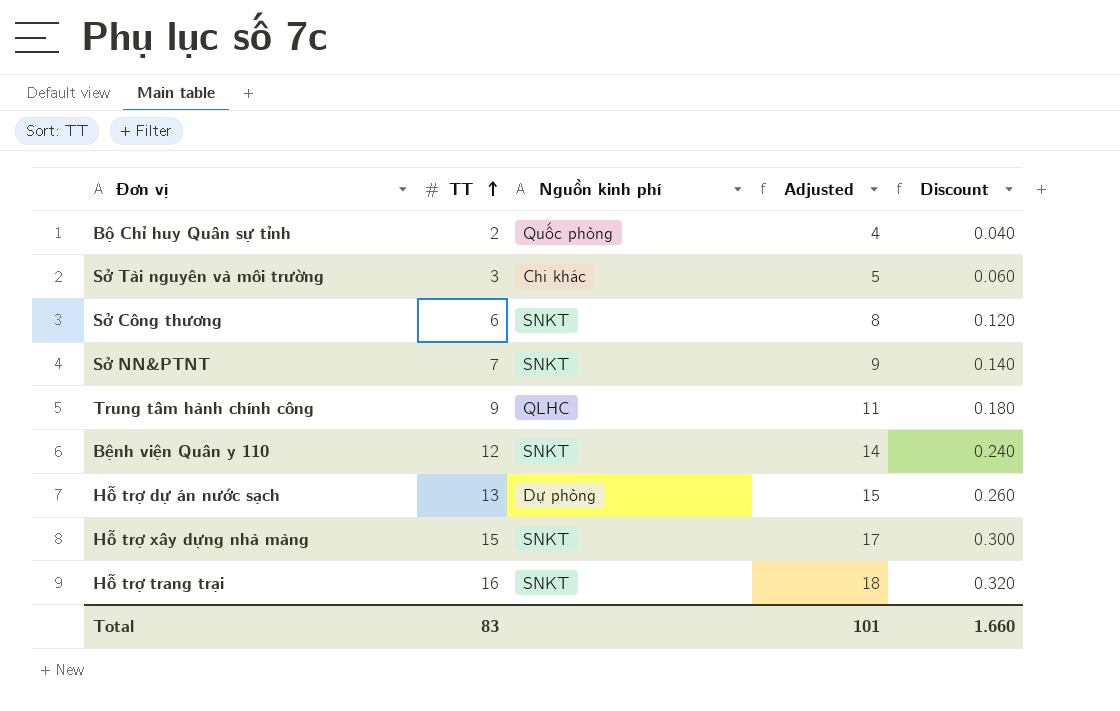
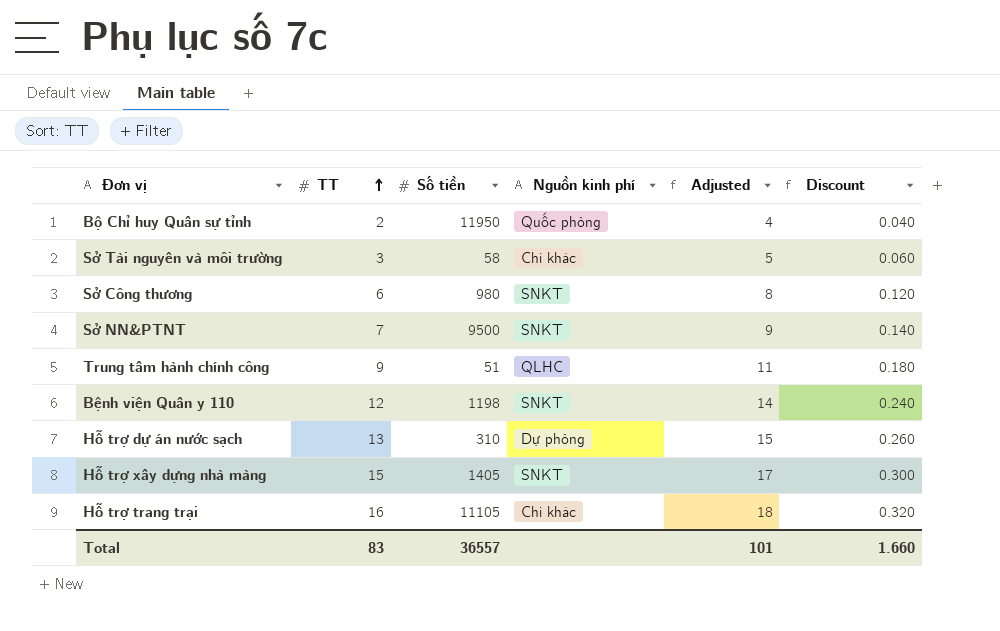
column Số tiền | position: none -> 3
Hỗ trợ trang trại | Nguồn kinh phí: SNKT -> Chi khác

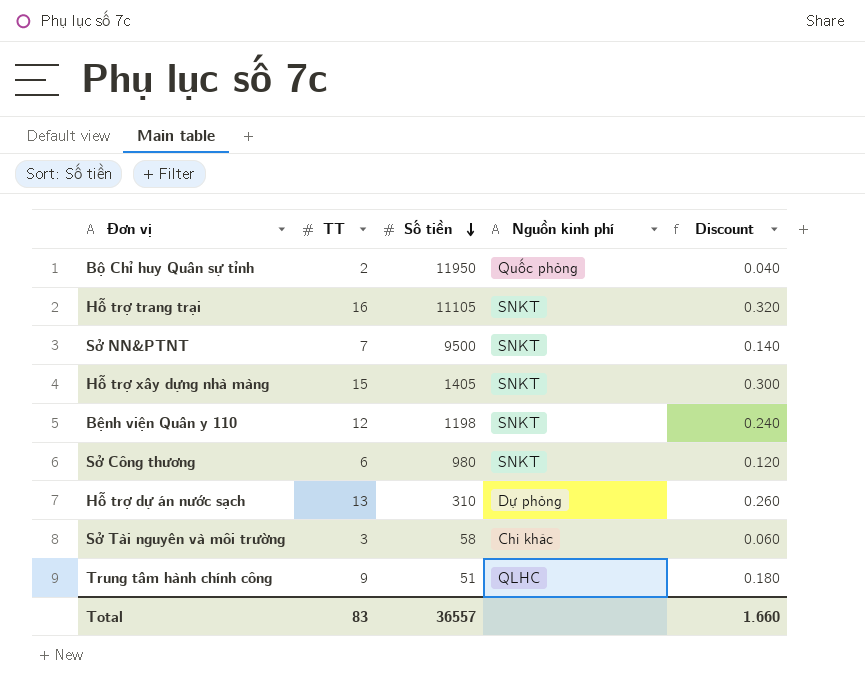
row order: TT ascending -> Số tiền descending
column Adjusted | formula: [TT] + 2 -> none
Hỗ trợ trang trại | Nguồn kinh phí: Chi khác -> SNKT

